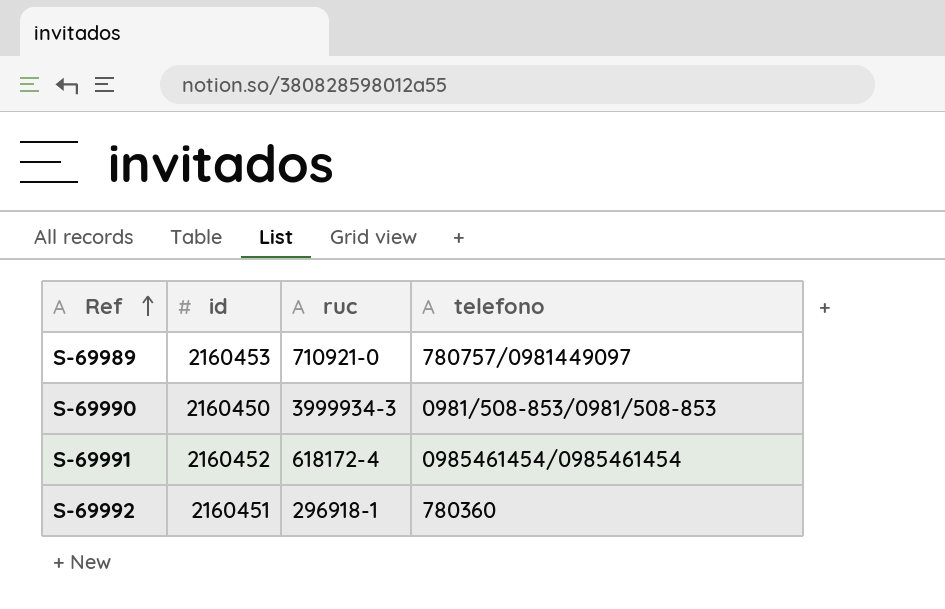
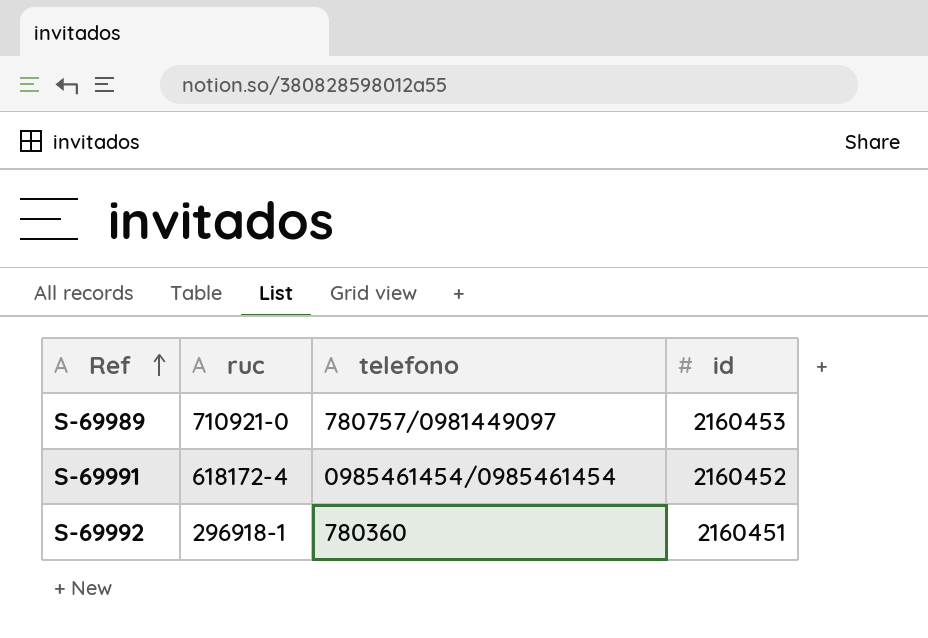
column id | position: 2 -> 4
row S-69990: 2160450 | 3999934-3 | 0981/508-853/0981/508-853 -> none

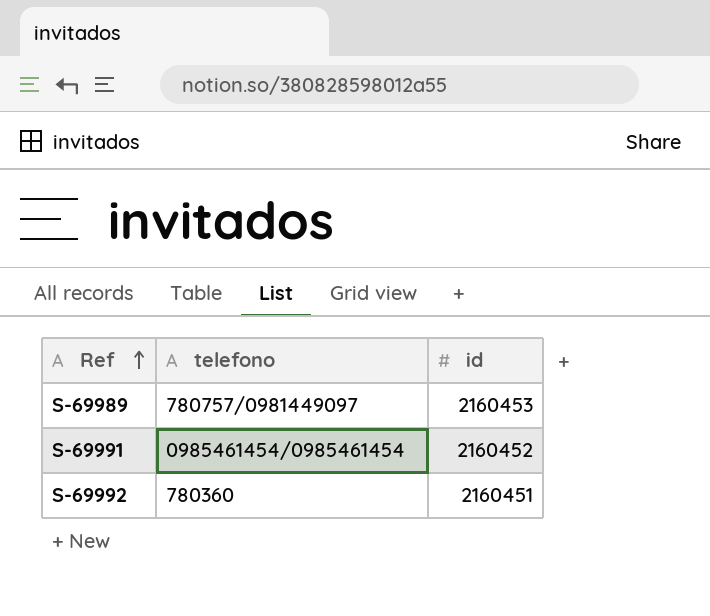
column ruc | position: 2 -> none

